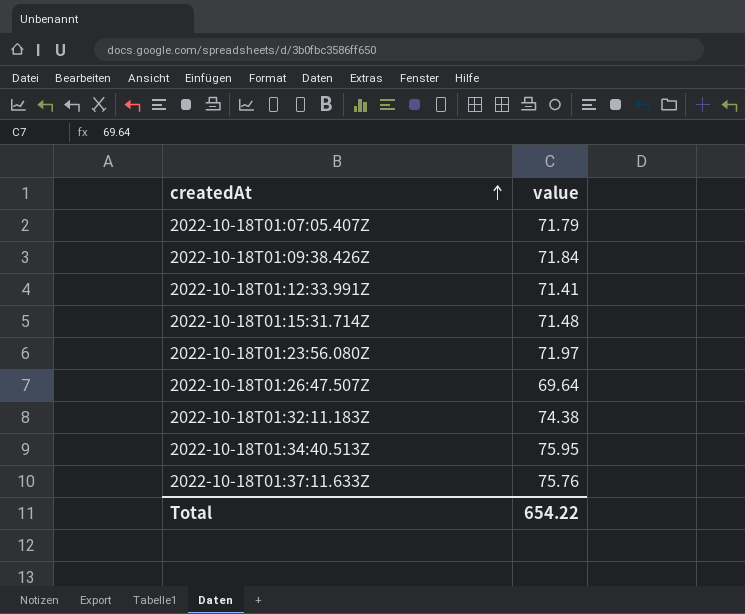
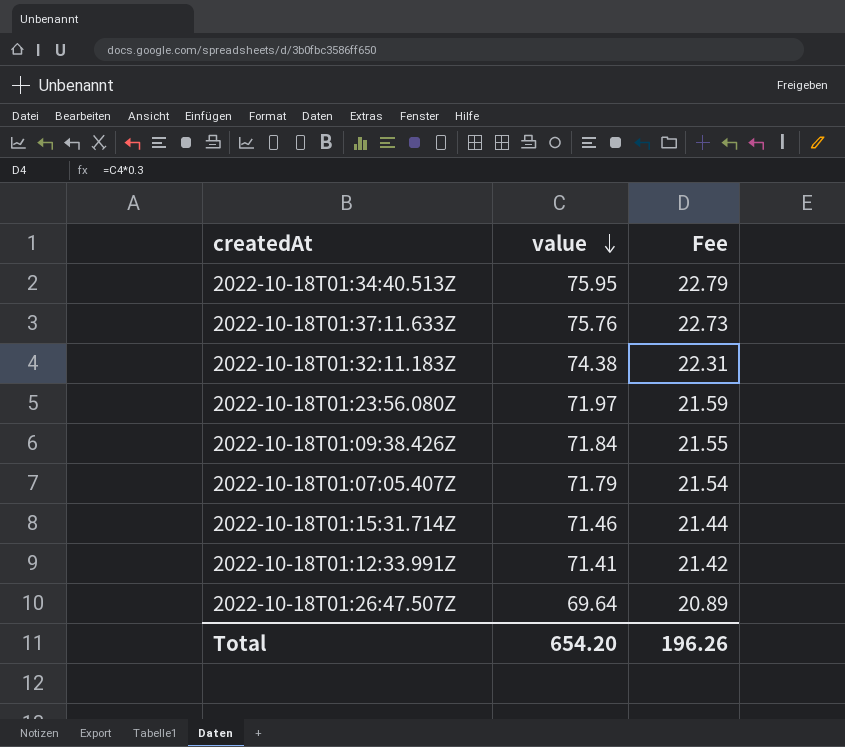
row order: createdAt ascending -> value descending
column Fee | formula: none -> [value] * 0.3
2022-10-18T01:15:31.714Z | value: 71.48 -> 71.46
Total | value: 654.22 -> 654.20

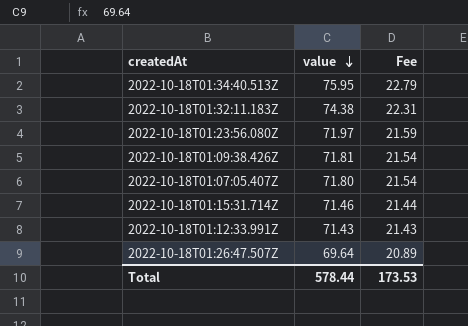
row 2022-10-18T01:37:11.633Z: 75.76 | 22.73 -> none
2022-10-18T01:09:38.426Z | value: 71.84 -> 71.81
2022-10-18T01:09:38.426Z | Fee: 21.55 -> 21.54
2022-10-18T01:07:05.407Z | value: 71.79 -> 71.80
2022-10-18T01:12:33.991Z | value: 71.41 -> 71.43
2022-10-18T01:12:33.991Z | Fee: 21.42 -> 21.43
Total | value: 654.20 -> 578.44
Total | Fee: 196.26 -> 173.53

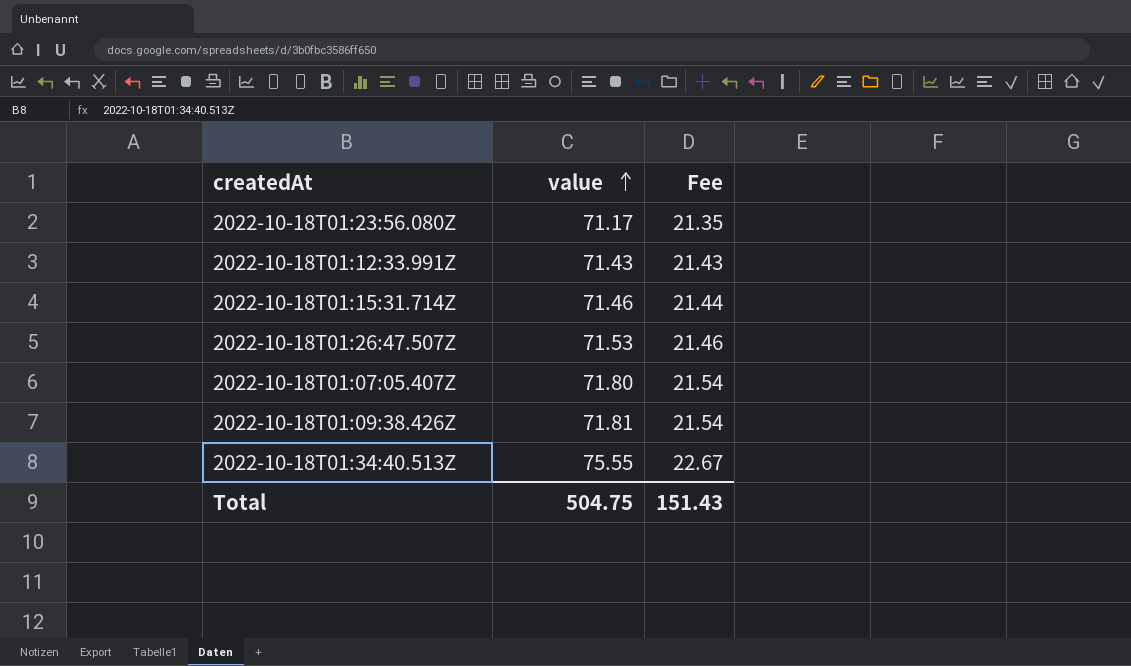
row order: value descending -> value ascending
row 2022-10-18T01:32:11.183Z: 74.38 | 22.31 -> none
2022-10-18T01:23:56.080Z | value: 71.97 -> 71.17
2022-10-18T01:23:56.080Z | Fee: 21.59 -> 21.35
2022-10-18T01:26:47.507Z | value: 69.64 -> 71.53
2022-10-18T01:26:47.507Z | Fee: 20.89 -> 21.46
2022-10-18T01:34:40.513Z | value: 75.95 -> 75.55
2022-10-18T01:34:40.513Z | Fee: 22.79 -> 22.67
Total | value: 578.44 -> 504.75
Total | Fee: 173.53 -> 151.43

